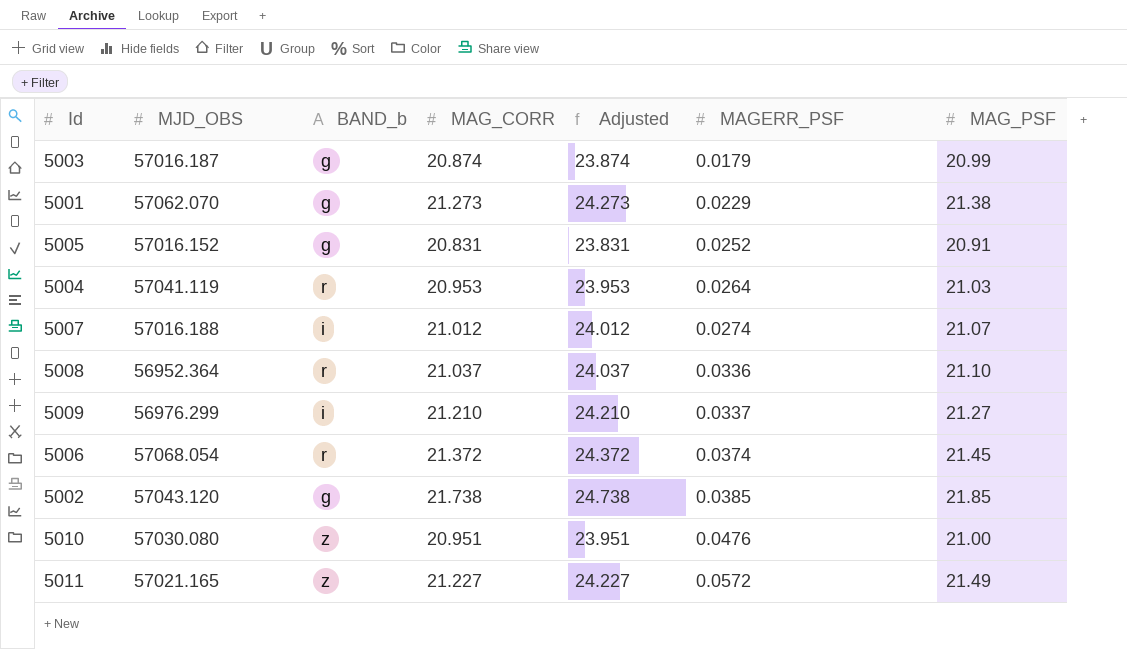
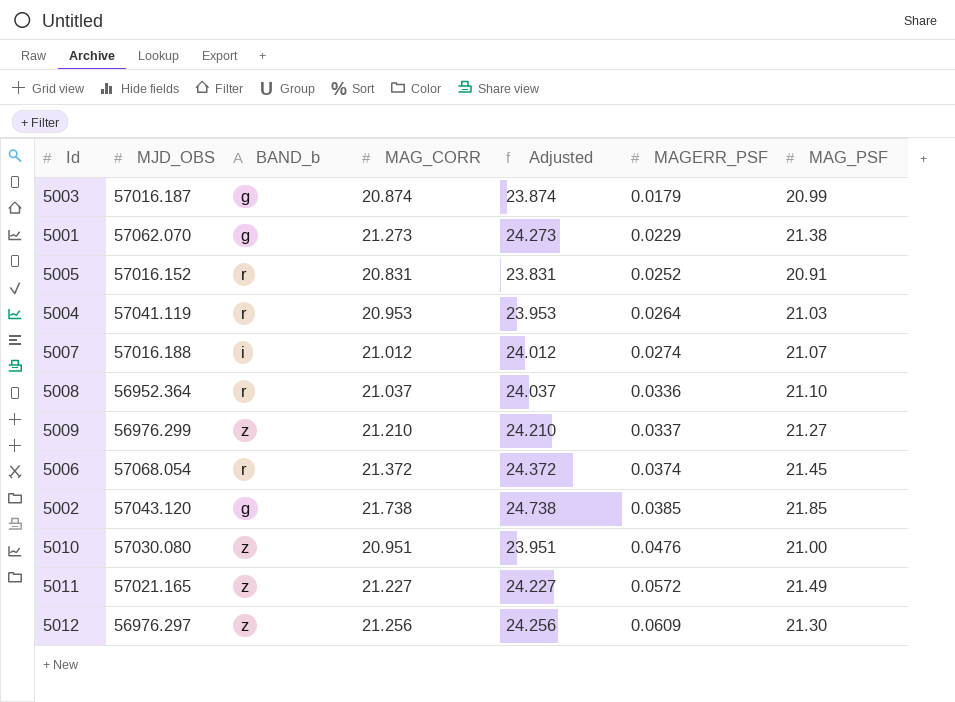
5005 | BAND_b: g -> r
5009 | BAND_b: i -> z
row 5012: none -> 56976.297 | z | 21.256 | 24.256 | 0.0609 | 21.30

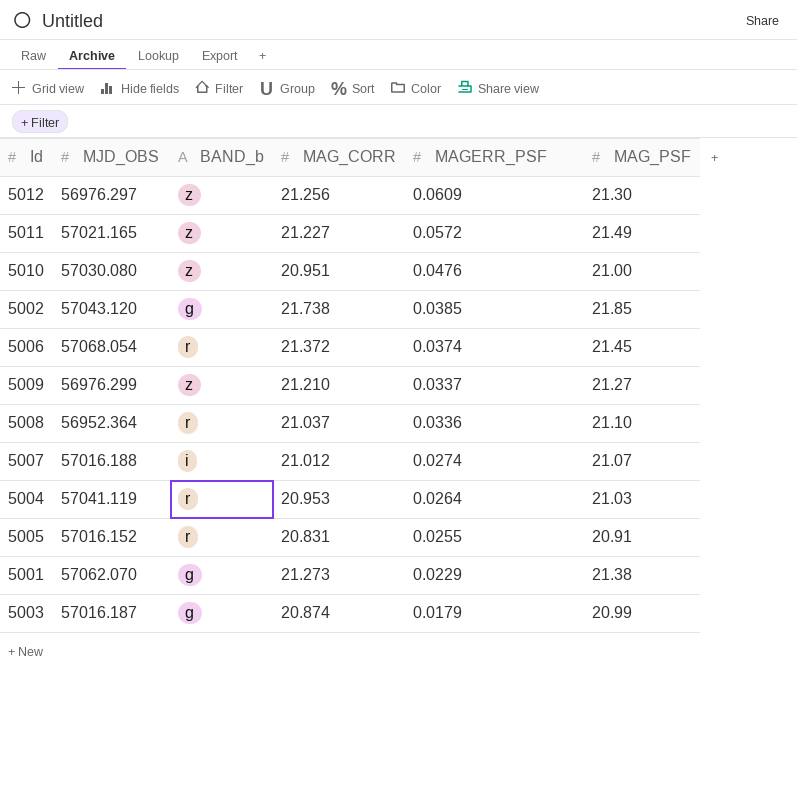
row order: MAGERR_PSF ascending -> MAGERR_PSF descending
column Adjusted | formula: [MAG_CORR] + 3 -> none
5005 | MAGERR_PSF: 0.0252 -> 0.0255

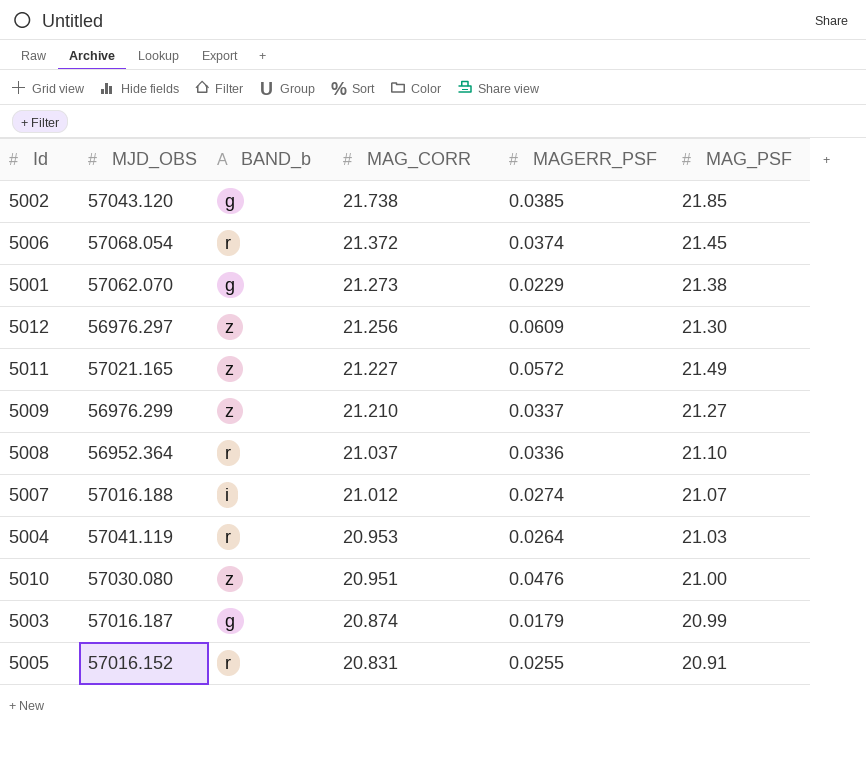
row order: MAGERR_PSF descending -> MAG_CORR descending

